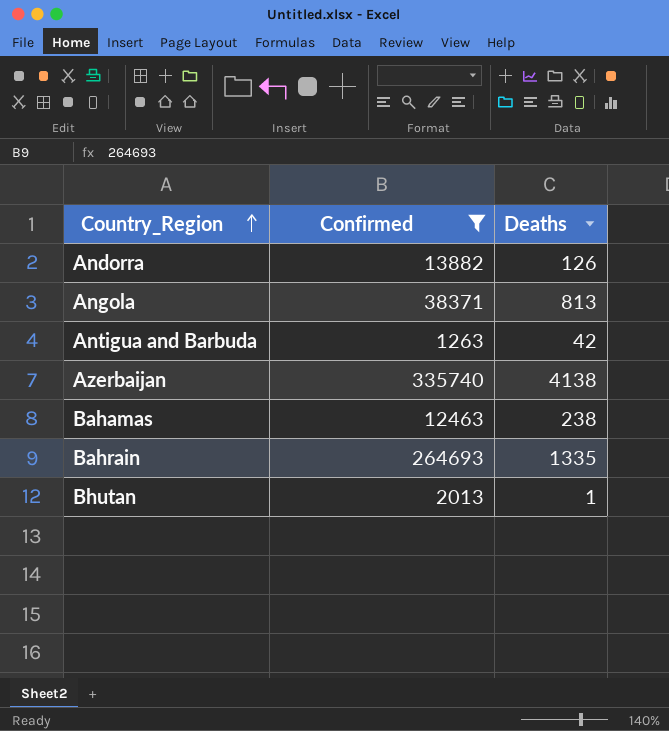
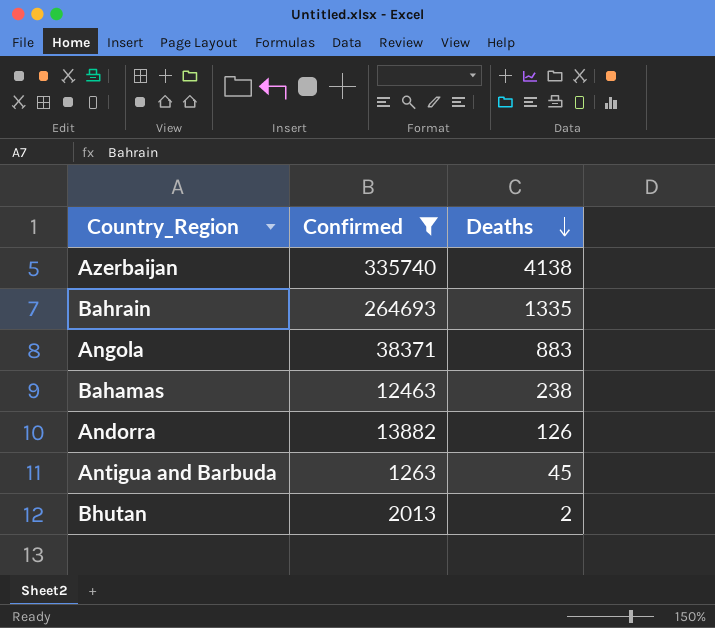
row order: Country_Region ascending -> Deaths descending
Angola | Deaths: 813 -> 883
Antigua and Barbuda | Deaths: 42 -> 45
Bhutan | Deaths: 1 -> 2

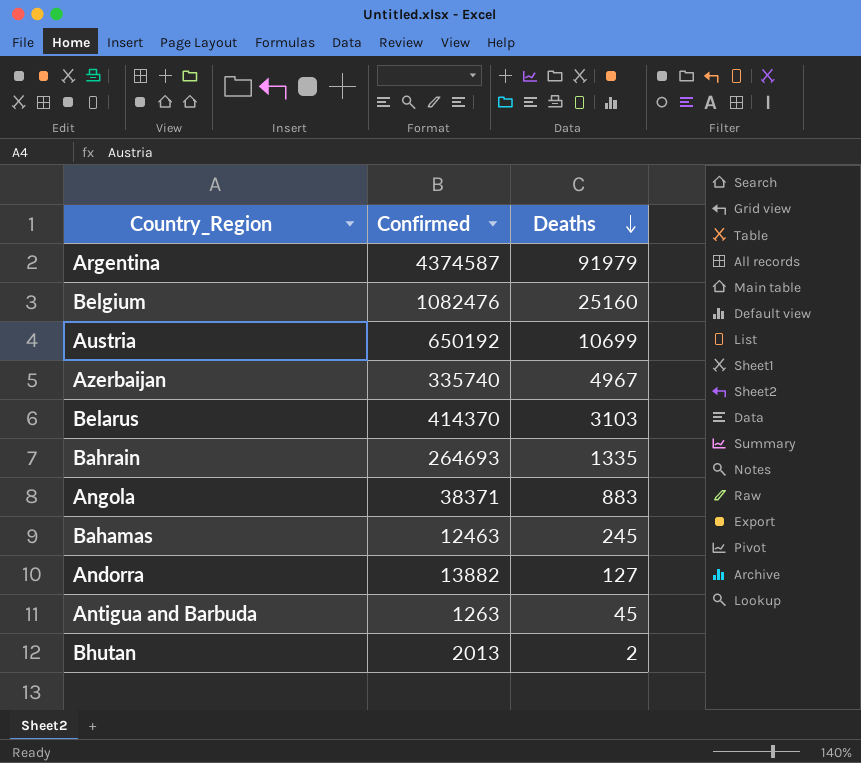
filter: Confirmed <= 335740 -> none
Azerbaijan | Deaths: 4138 -> 4967
Bahamas | Deaths: 238 -> 245
Andorra | Deaths: 126 -> 127

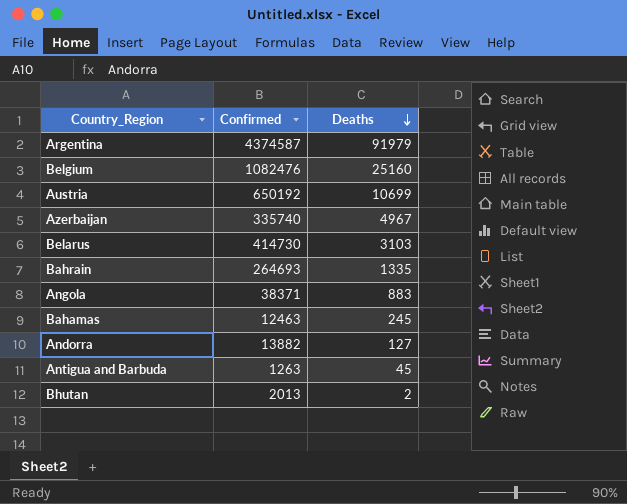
Belarus | Confirmed: 414370 -> 414730

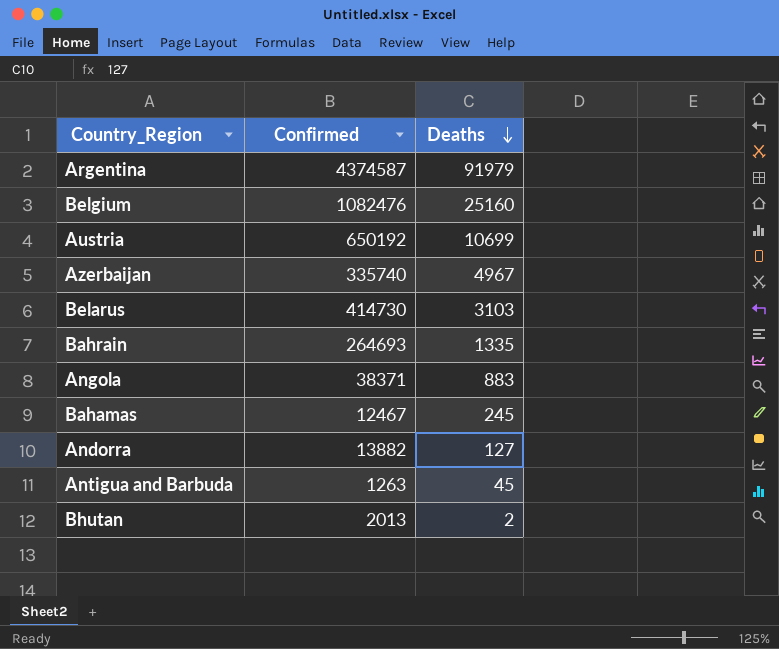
Bahamas | Confirmed: 12463 -> 12467

